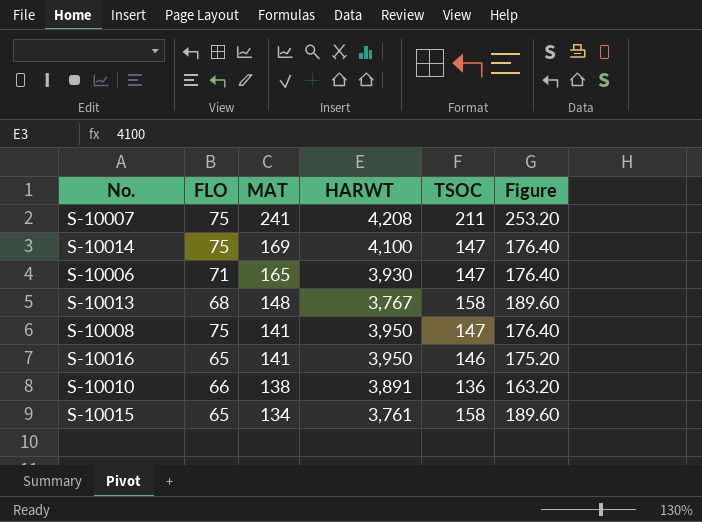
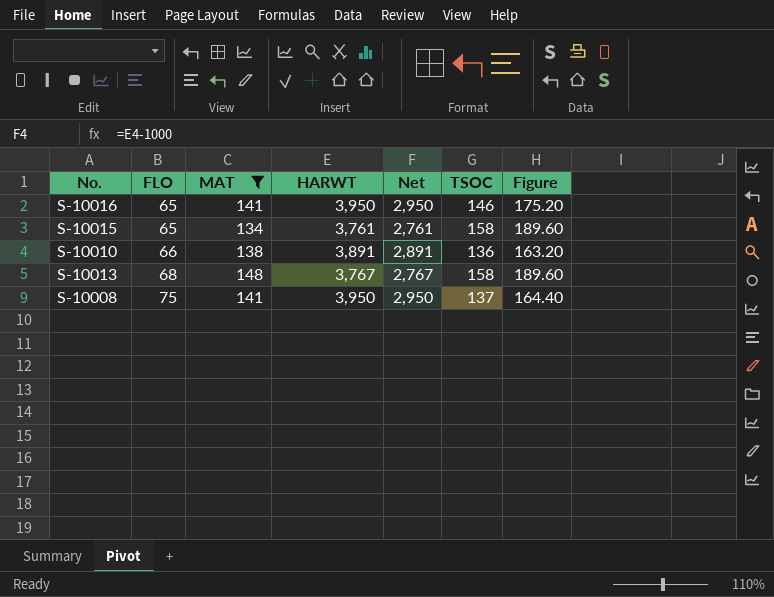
filter: none -> MAT <= 148
row order: MAT descending -> FLO ascending
column Net | formula: none -> [HARWT] - 1000
S-10008 | TSOC: 147 -> 137
S-10008 | Figure: 176.40 -> 164.40

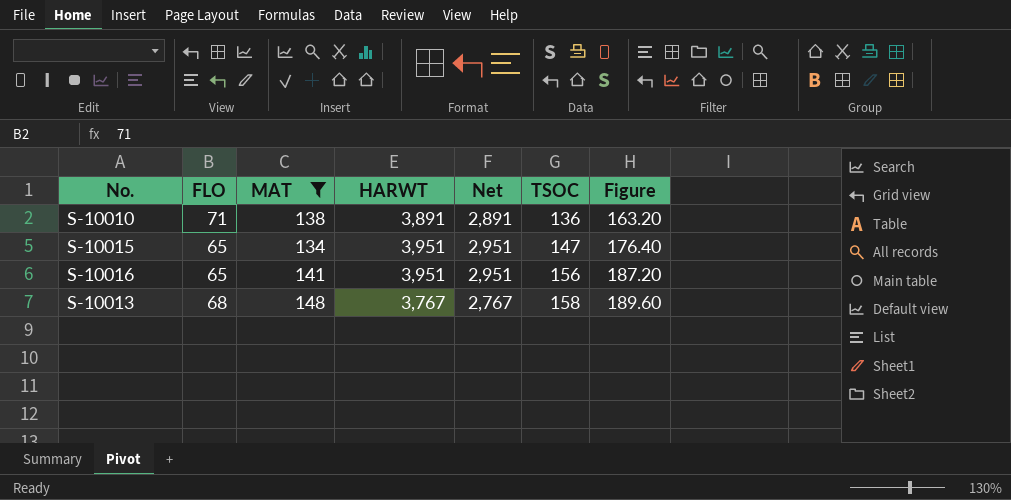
row order: FLO ascending -> TSOC ascending
row S-10008: 75 | 141 | 3,950 | 2,950 | 137 | 164.40 -> none
S-10010 | FLO: 66 -> 71
S-10015 | HARWT: 3,761 -> 3,951
S-10015 | Net: 2,761 -> 2,951
S-10015 | TSOC: 158 -> 147
S-10015 | Figure: 189.60 -> 176.40
S-10016 | HARWT: 3,950 -> 3,951
S-10016 | Net: 2,950 -> 2,951
S-10016 | TSOC: 146 -> 156
S-10016 | Figure: 175.20 -> 187.20

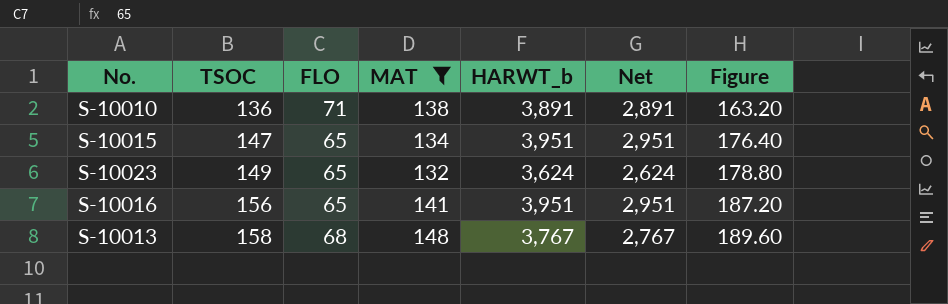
column TSOC | position: 6 -> 2
column name: HARWT -> HARWT_b
row S-10023: none -> 149 | 65 | 132 | 3,624 | 2,624 | 178.80

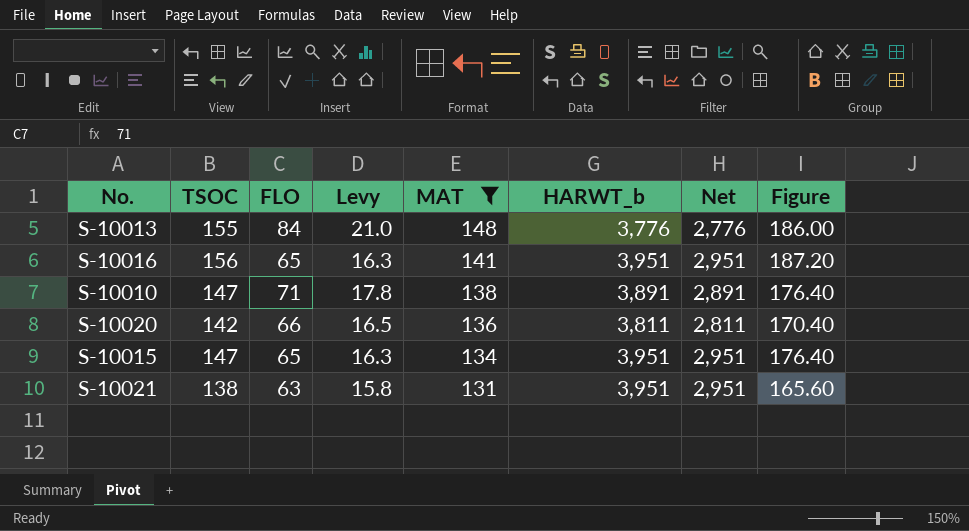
row order: TSOC ascending -> MAT descending
column Levy | formula: none -> [FLO] * 0.25
row S-10023: 149 | 65 | 132 | 3,624 | 2,624 | 178.80 -> none
S-10013 | TSOC: 158 -> 155
S-10013 | FLO: 68 -> 84
S-10013 | HARWT_b: 3,767 -> 3,776
S-10013 | Net: 2,767 -> 2,776
S-10013 | Figure: 189.60 -> 186.00
S-10010 | TSOC: 136 -> 147
S-10010 | Figure: 163.20 -> 176.40
row S-10020: none -> 142 | 66 | 16.5 | 136 | 3,811 | 2,811 | 170.40
row S-10021: none -> 138 | 63 | 15.8 | 131 | 3,951 | 2,951 | 165.60

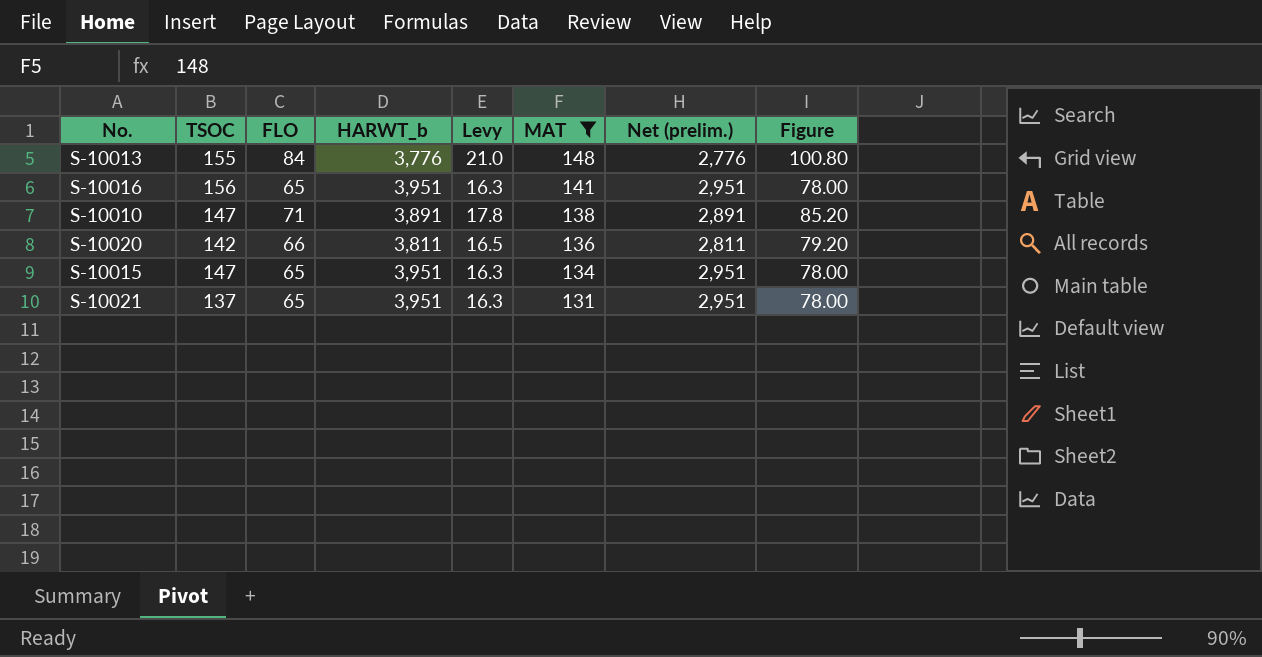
column HARWT_b | position: 6 -> 4
column name: Net -> Net (prelim.)
column Figure | formula: [TSOC] * 1.2 -> [FLO] * 1.2
S-10021 | TSOC: 138 -> 137
S-10021 | FLO: 63 -> 65
S-10021 | Levy: 15.8 -> 16.3

